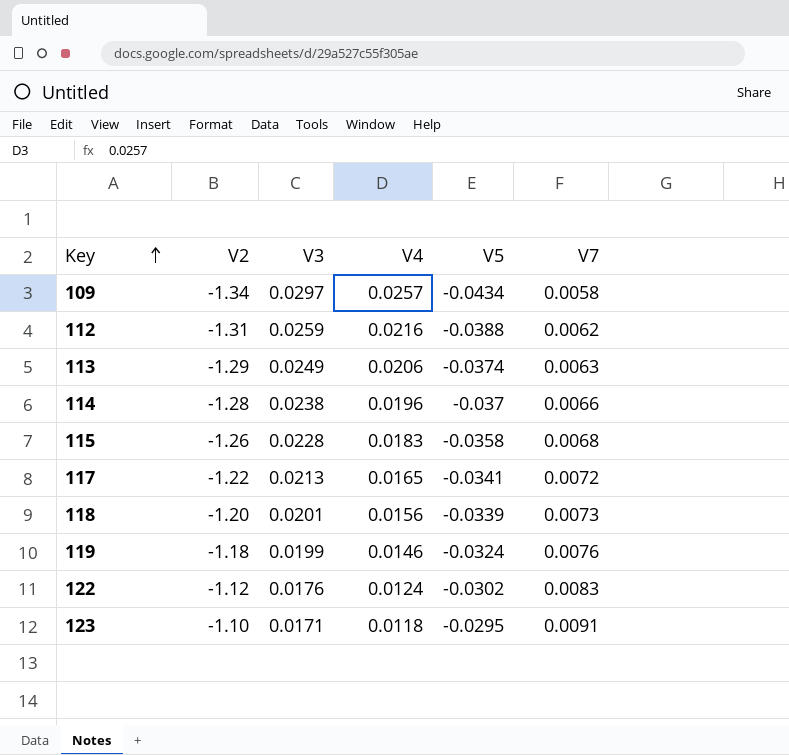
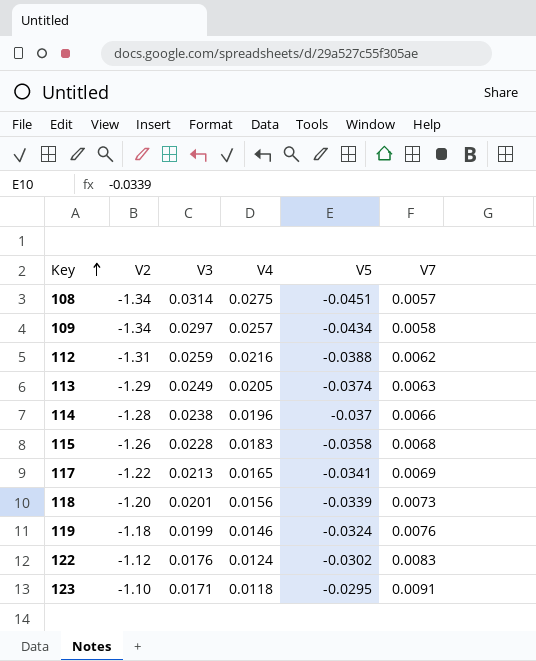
row 108: none -> -1.34 | 0.0314 | 0.0275 | -0.0451 | 0.0057
113 | V4: 0.0206 -> 0.0205
117 | V7: 0.0072 -> 0.0069

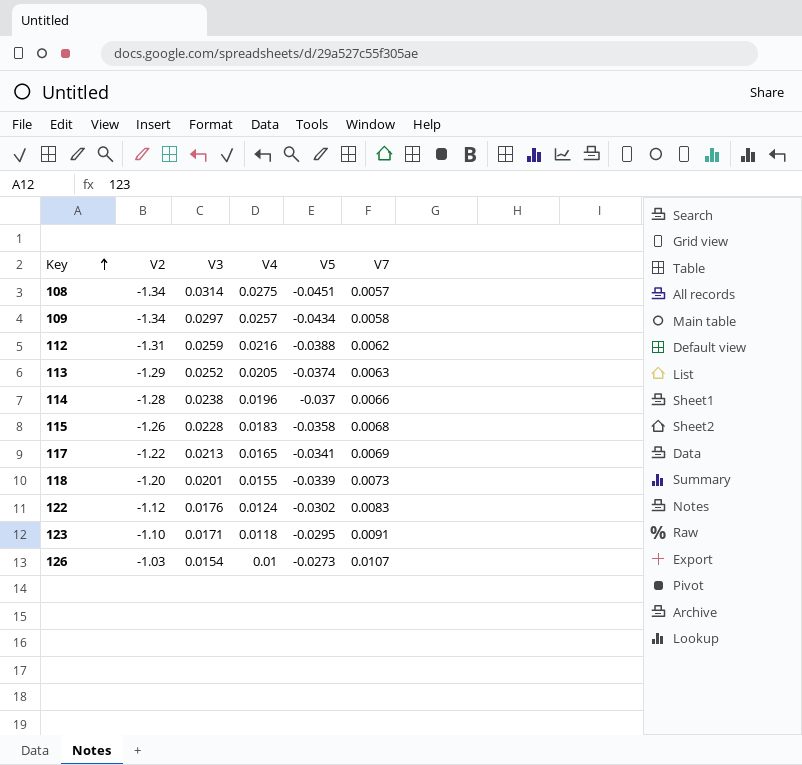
row 119: -1.18 | 0.0199 | 0.0146 | -0.0324 | 0.0076 -> none
113 | V3: 0.0249 -> 0.0252
118 | V4: 0.0156 -> 0.0155
row 126: none -> -1.03 | 0.0154 | 0.01 | -0.0273 | 0.0107

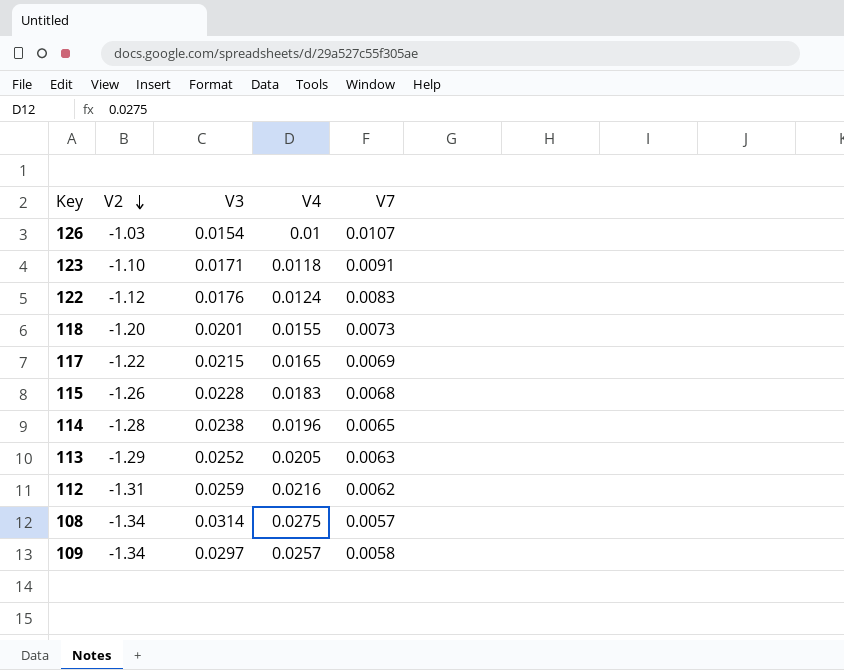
row order: Key ascending -> V2 descending
column V5 | position: 5 -> none
117 | V3: 0.0213 -> 0.0215
114 | V7: 0.0066 -> 0.0065

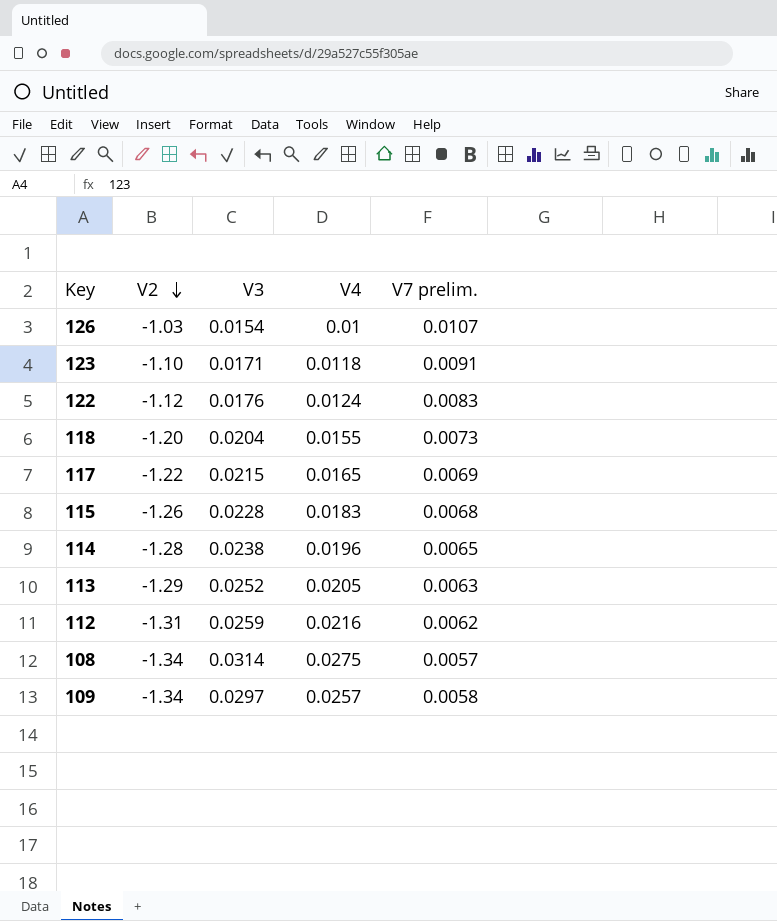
column name: V7 -> V7 prelim.
118 | V3: 0.0201 -> 0.0204

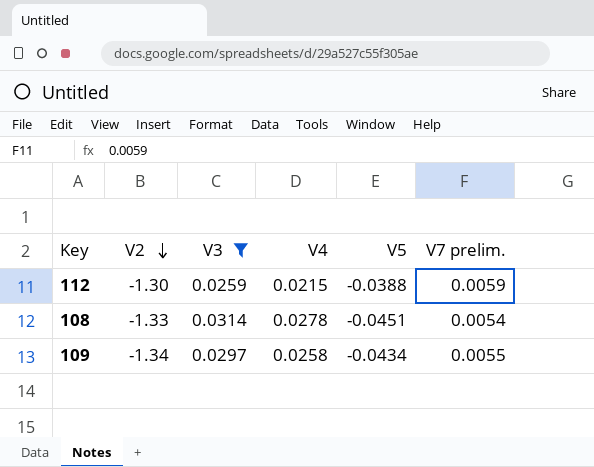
filter: none -> V3 >= 0.0259
column V5 | position: none -> 5
112 | V2: -1.31 -> -1.30
112 | V4: 0.0216 -> 0.0215
112 | V7 prelim.: 0.0062 -> 0.0059
108 | V2: -1.34 -> -1.33
108 | V4: 0.0275 -> 0.0278
108 | V7 prelim.: 0.0057 -> 0.0054
109 | V4: 0.0257 -> 0.0258
109 | V7 prelim.: 0.0058 -> 0.0055

